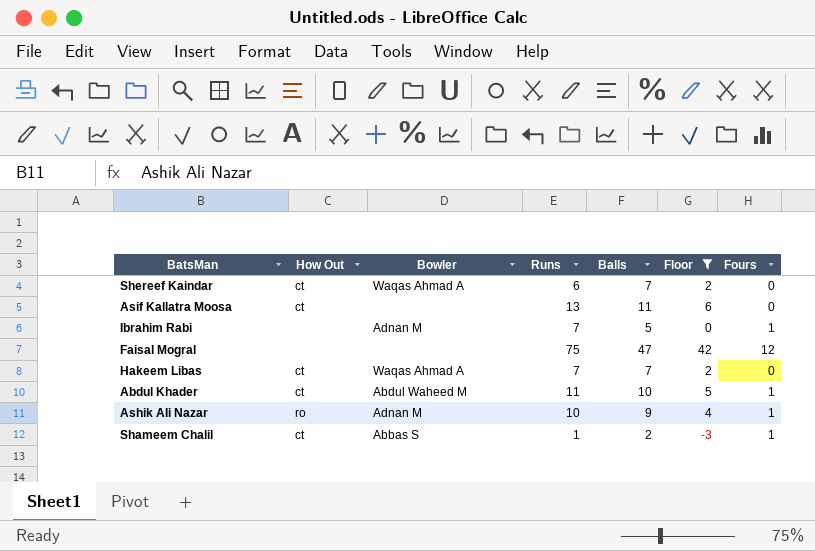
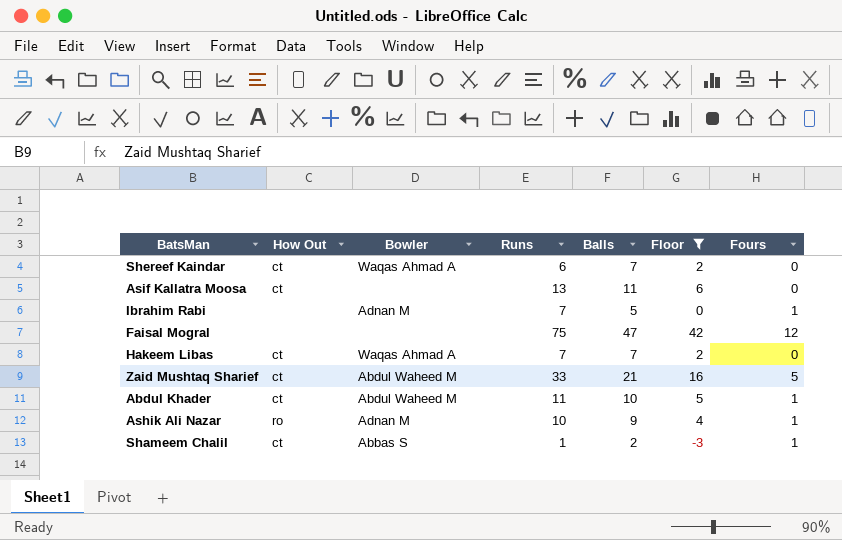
row Zaid Mushtaq Sharief: none -> ct | Abdul Waheed M | 33 | 21 | 16 | 5

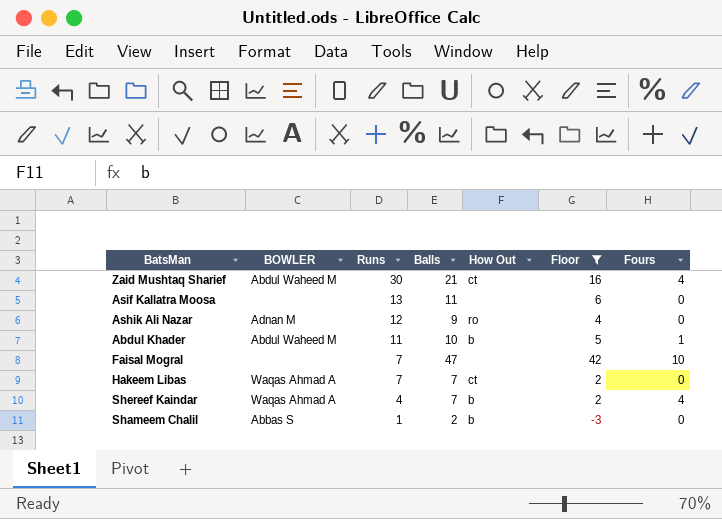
row order: none -> Runs descending
column name: Bowler -> BOWLER
column How Out | position: 2 -> 5
row Ibrahim Rabi: none | Adnan M | 7 | 5 | 0 | 1 -> none
Zaid Mushtaq Sharief | Runs: 33 -> 30
Zaid Mushtaq Sharief | Fours: 5 -> 4
Asif Kallatra Moosa | How Out: ct -> none
Ashik Ali Nazar | Runs: 10 -> 12
Ashik Ali Nazar | Fours: 1 -> 0
Abdul Khader | How Out: ct -> b
Faisal Mogral | Runs: 75 -> 7
Faisal Mogral | Fours: 12 -> 10
Shereef Kaindar | Runs: 6 -> 4
Shereef Kaindar | How Out: ct -> b
Shereef Kaindar | Fours: 0 -> 4
Shameem Chalil | How Out: ct -> b
Shameem Chalil | Fours: 1 -> 0

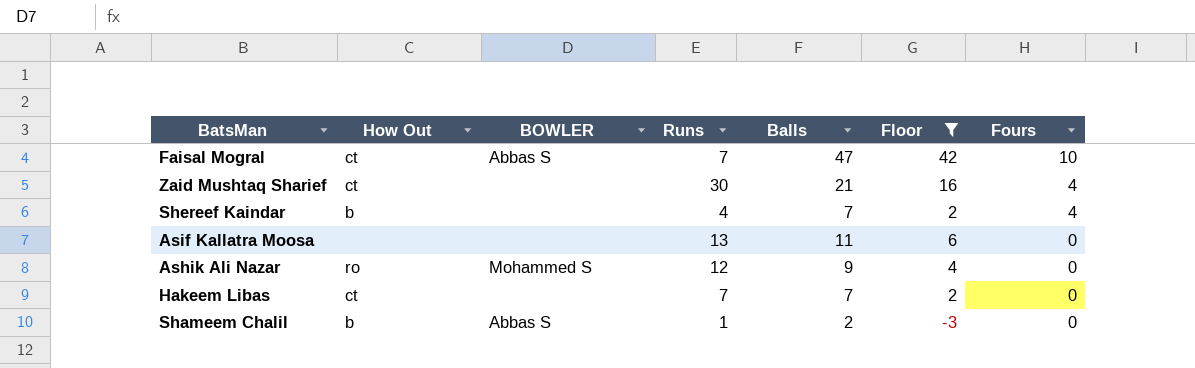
row order: Runs descending -> Fours descending
column How Out | position: 5 -> 2
row Abdul Khader: Abdul Waheed M | 11 | 10 | b | 5 | 1 -> none
Faisal Mogral | How Out: none -> ct
Faisal Mogral | BOWLER: none -> Abbas S
Zaid Mushtaq Sharief | BOWLER: Abdul Waheed M -> none
Shereef Kaindar | BOWLER: Waqas Ahmad A -> none
Ashik Ali Nazar | BOWLER: Adnan M -> Mohammed S
Hakeem Libas | BOWLER: Waqas Ahmad A -> none

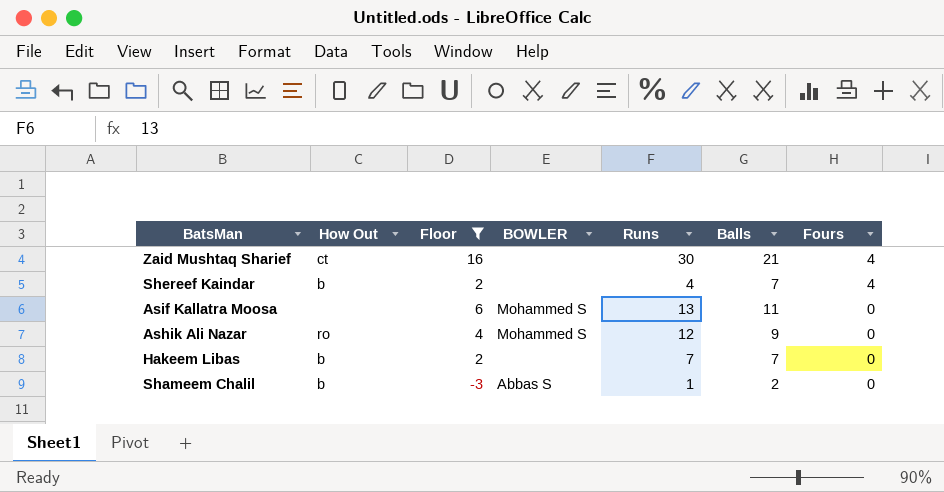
column Floor | position: 6 -> 3
row Faisal Mogral: ct | Abbas S | 7 | 47 | 42 | 10 -> none
Asif Kallatra Moosa | BOWLER: none -> Mohammed S
Hakeem Libas | How Out: ct -> b

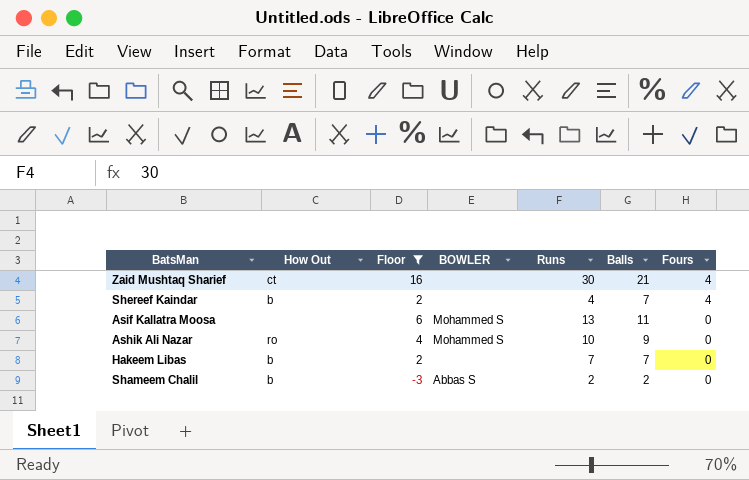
Ashik Ali Nazar | Runs: 12 -> 10
Shameem Chalil | Runs: 1 -> 2

